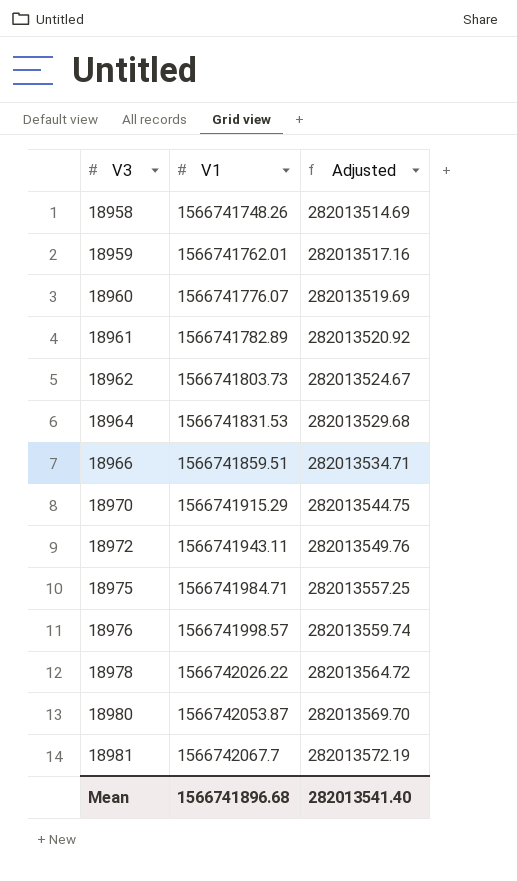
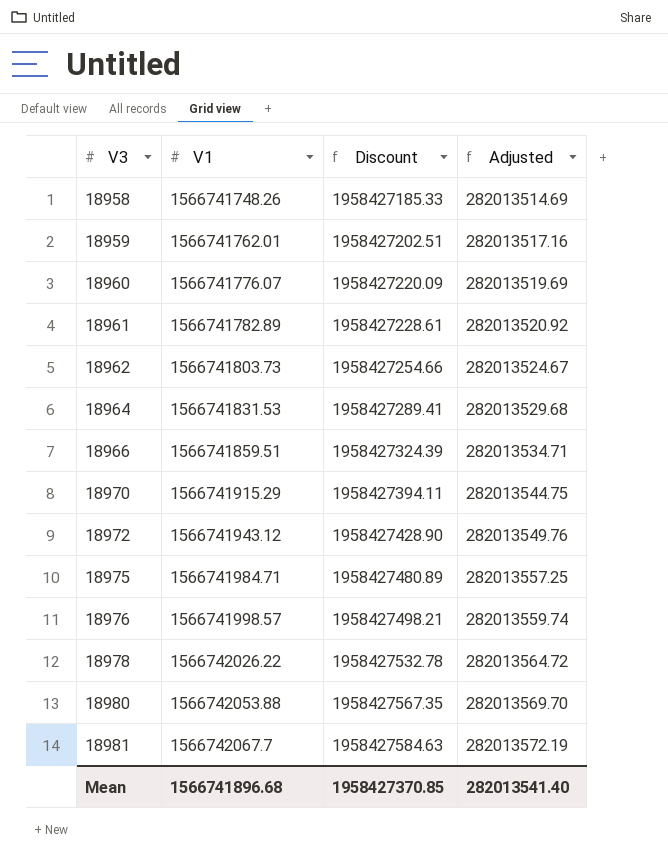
column Discount | formula: none -> [V1] * 1.25
18972 | V1: 1566741943.11 -> 1566741943.12
18980 | V1: 1566742053.87 -> 1566742053.88

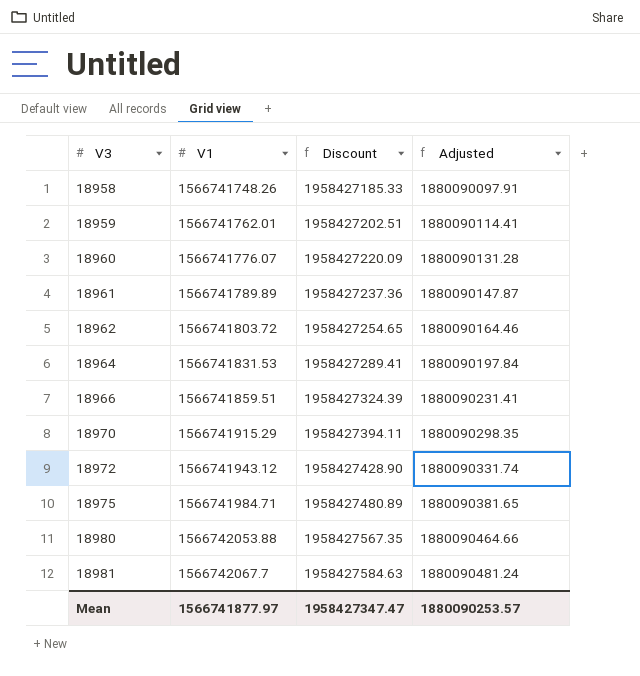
column Adjusted | formula: [V1] * 0.18 -> [V1] * 1.2
row 18976: 1566741998.57 | 1958427498.21 | 282013559.74 -> none
row 18978: 1566742026.22 | 1958427532.78 | 282013564.72 -> none
18961 | V1: 1566741782.89 -> 1566741789.89
18961 | Discount: 1958427228.61 -> 1958427237.36
18962 | V1: 1566741803.73 -> 1566741803.72
18962 | Discount: 1958427254.66 -> 1958427254.65
Mean | V1: 1566741896.68 -> 1566741877.97
Mean | Discount: 1958427370.85 -> 1958427347.47
Mean | Adjusted: 282013541.40 -> 1880090253.57

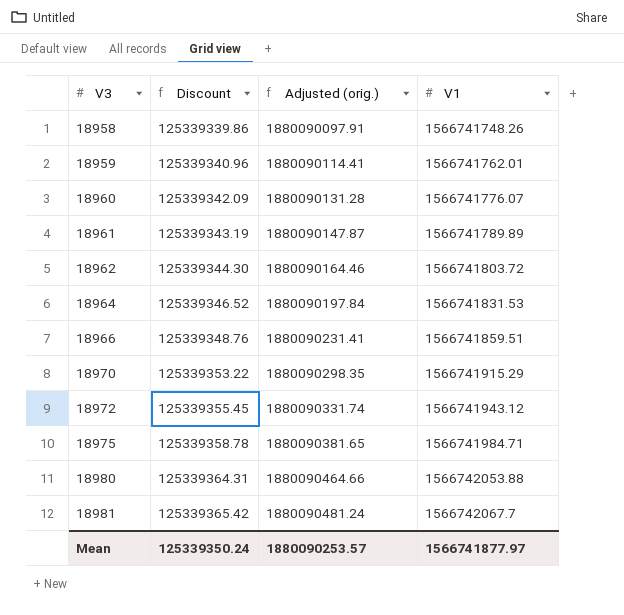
column Discount | formula: [V1] * 1.25 -> [V1] * 0.08
column name: Adjusted -> Adjusted (orig.)
column V1 | position: 2 -> 4
Mean | Discount: 1958427347.47 -> 125339350.24

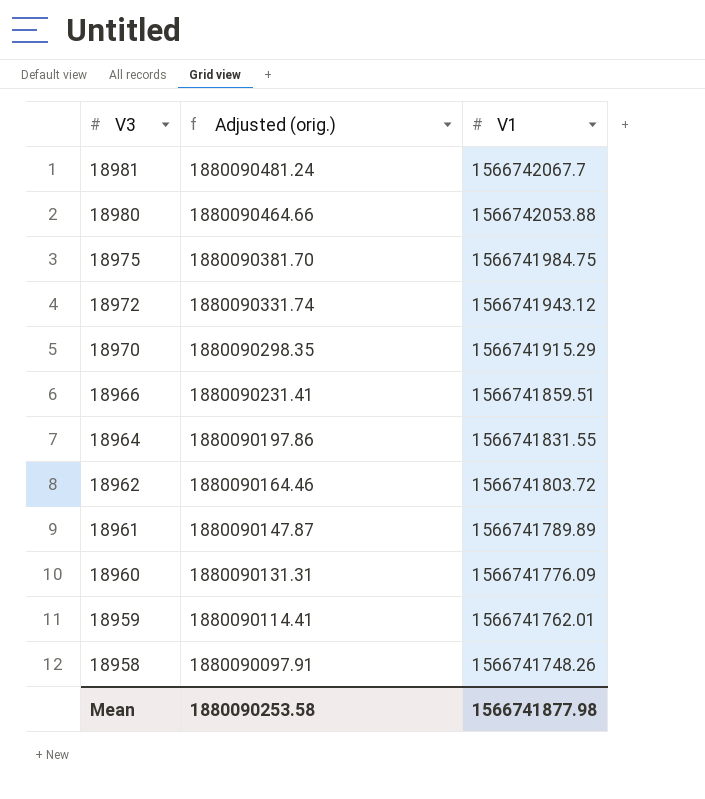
row order: V3 ascending -> V3 descending
column Discount | formula: [V1] * 0.08 -> none
18975 | Adjusted (orig.): 1880090381.65 -> 1880090381.70
18975 | V1: 1566741984.71 -> 1566741984.75
18964 | Adjusted (orig.): 1880090197.84 -> 1880090197.86
18964 | V1: 1566741831.53 -> 1566741831.55
18960 | Adjusted (orig.): 1880090131.28 -> 1880090131.31
18960 | V1: 1566741776.07 -> 1566741776.09
Mean | Adjusted (orig.): 1880090253.57 -> 1880090253.58
Mean | V1: 1566741877.97 -> 1566741877.98

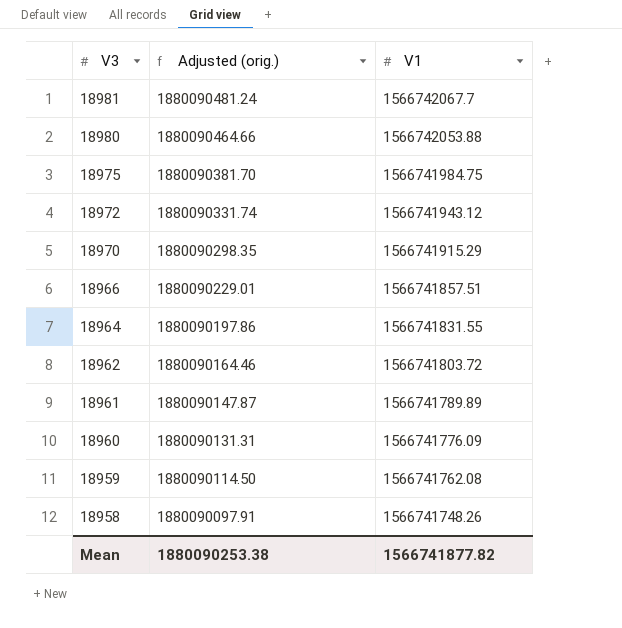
18966 | Adjusted (orig.): 1880090231.41 -> 1880090229.01
18966 | V1: 1566741859.51 -> 1566741857.51
18959 | Adjusted (orig.): 1880090114.41 -> 1880090114.50
18959 | V1: 1566741762.01 -> 1566741762.08
Mean | Adjusted (orig.): 1880090253.58 -> 1880090253.38
Mean | V1: 1566741877.98 -> 1566741877.82

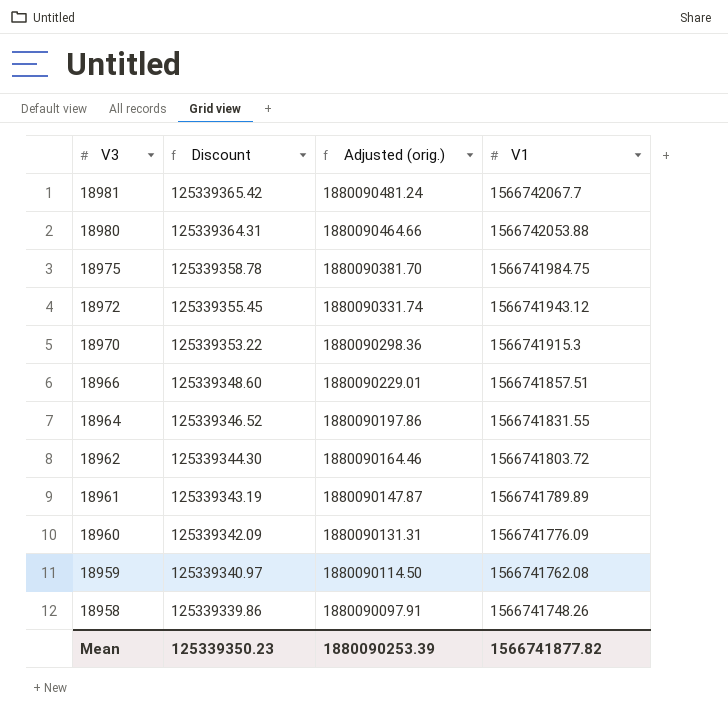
column Discount | formula: none -> [V1] * 0.08
18970 | Adjusted (orig.): 1880090298.35 -> 1880090298.36
18970 | V1: 1566741915.29 -> 1566741915.3
Mean | Adjusted (orig.): 1880090253.38 -> 1880090253.39

